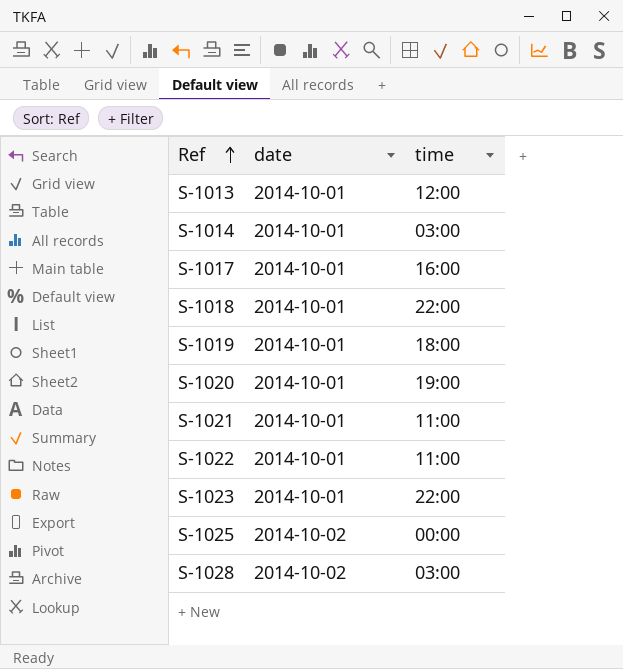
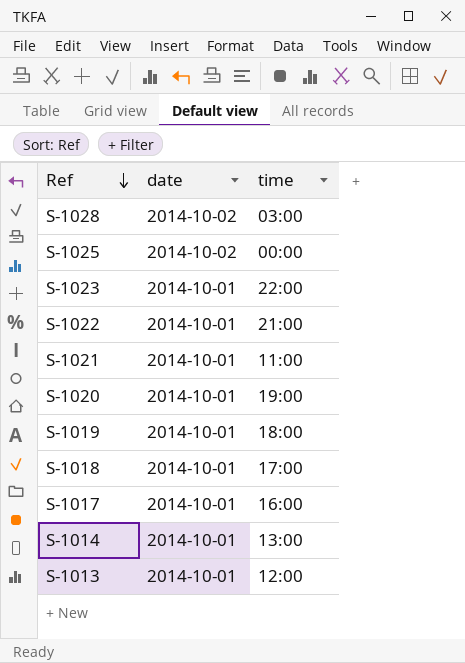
row order: Ref ascending -> Ref descending
S-1022 | time: 11:00 -> 21:00
S-1018 | time: 22:00 -> 17:00
S-1014 | time: 03:00 -> 13:00

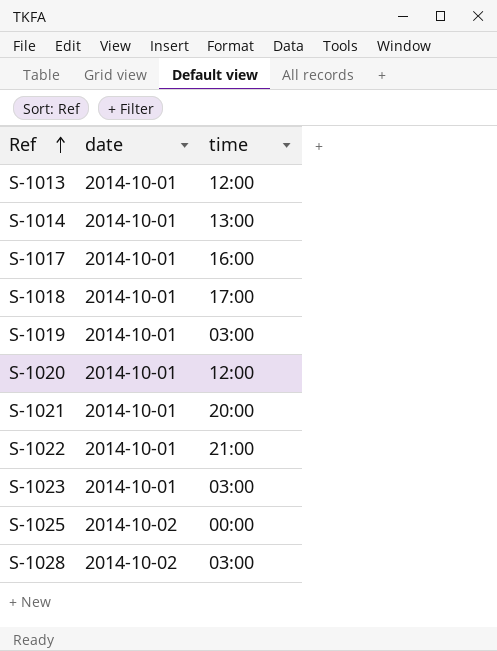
row order: Ref descending -> Ref ascending
S-1019 | time: 18:00 -> 03:00
S-1020 | time: 19:00 -> 12:00
S-1021 | time: 11:00 -> 20:00
S-1023 | time: 22:00 -> 03:00

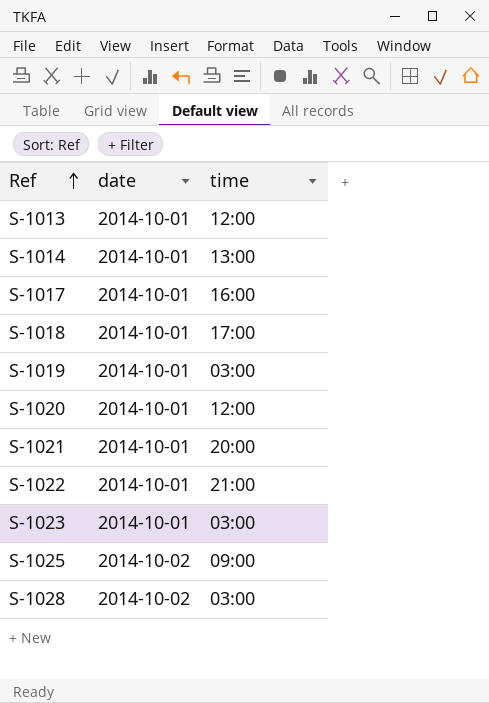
S-1025 | time: 00:00 -> 09:00

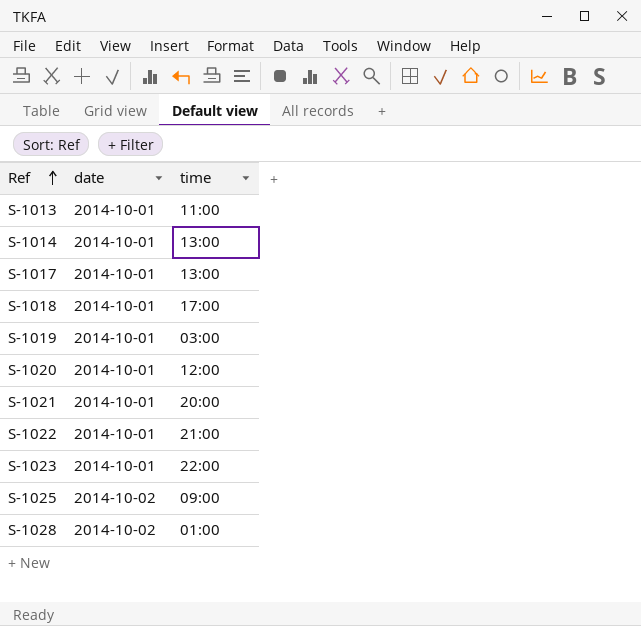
S-1013 | time: 12:00 -> 11:00
S-1017 | time: 16:00 -> 13:00
S-1023 | time: 03:00 -> 22:00
S-1028 | time: 03:00 -> 01:00

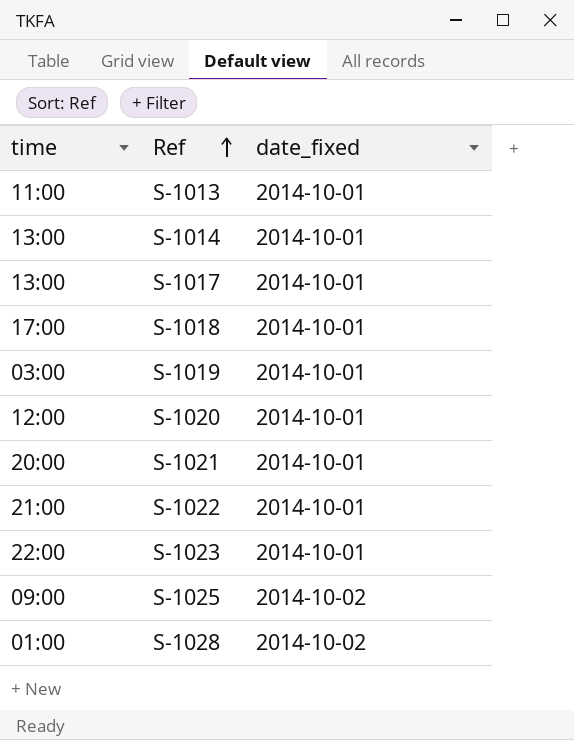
column time | position: 3 -> 1
column name: date -> date_fixed

